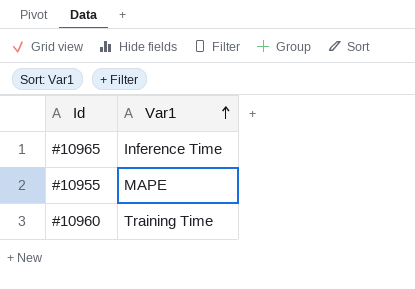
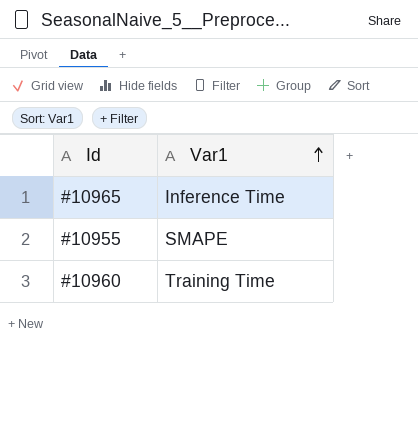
#10955 | Var1: MAPE -> SMAPE

